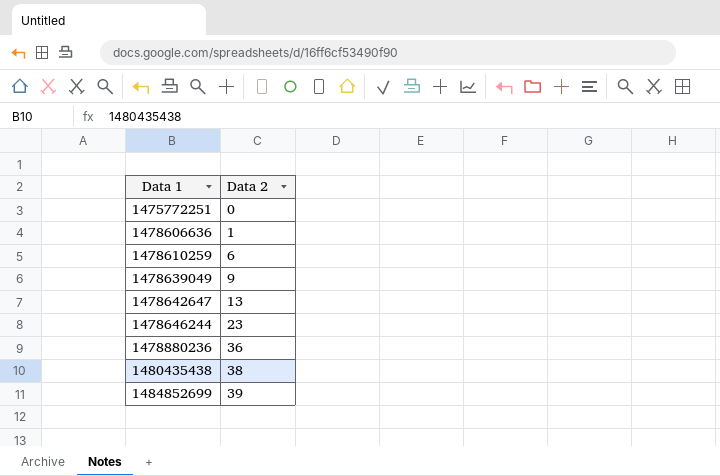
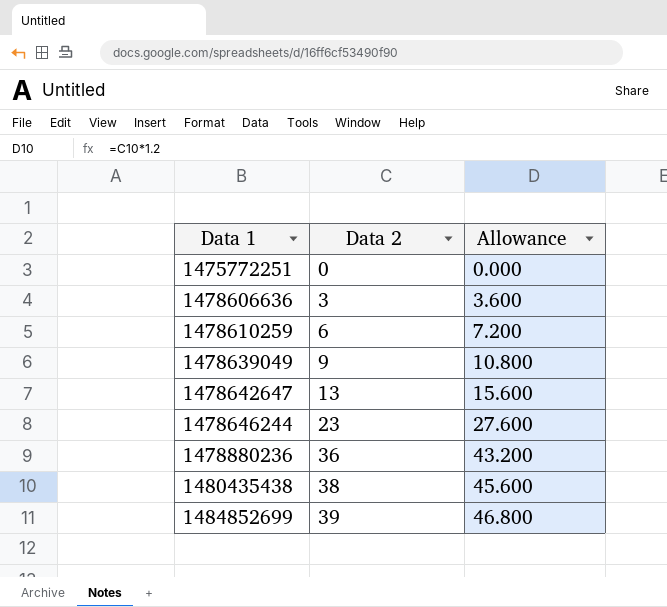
column Allowance | formula: none -> [Data 2] * 1.2
1478606636 | Data 2: 1 -> 3

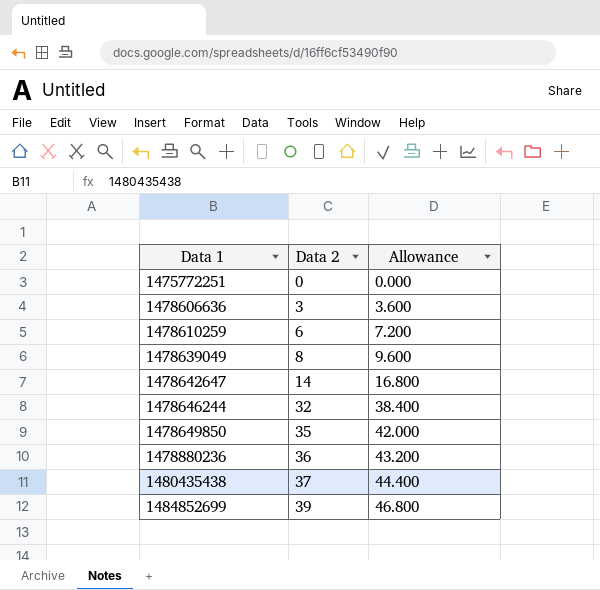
1478639049 | Data 2: 9 -> 8
1478639049 | Allowance: 10.800 -> 9.600
1478642647 | Data 2: 13 -> 14
1478642647 | Allowance: 15.600 -> 16.800
1478646244 | Data 2: 23 -> 32
1478646244 | Allowance: 27.600 -> 38.400
row 1478649850: none -> 35 | 42.000
1480435438 | Data 2: 38 -> 37
1480435438 | Allowance: 45.600 -> 44.400

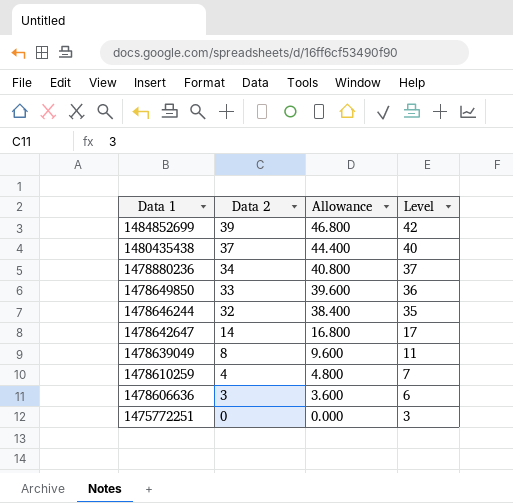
row order: Data 1 ascending -> Data 1 descending
column Level | formula: none -> [Data 2] + 3
1478880236 | Data 2: 36 -> 34
1478880236 | Allowance: 43.200 -> 40.800
1478649850 | Data 2: 35 -> 33
1478649850 | Allowance: 42.000 -> 39.600
1478610259 | Data 2: 6 -> 4
1478610259 | Allowance: 7.200 -> 4.800

